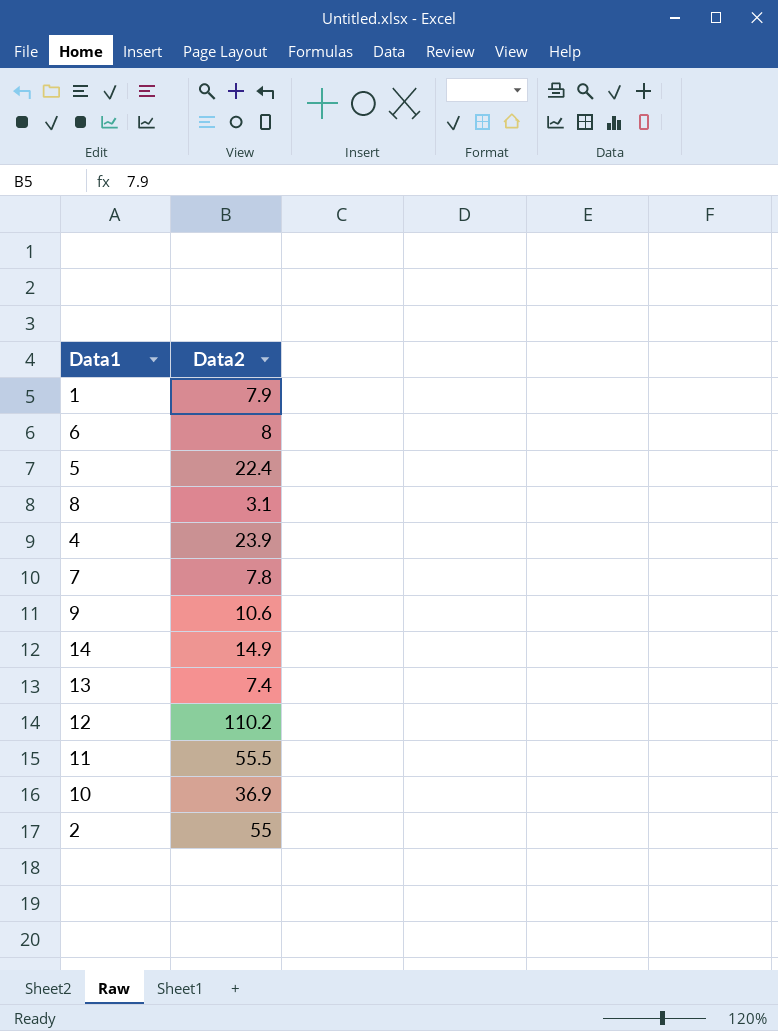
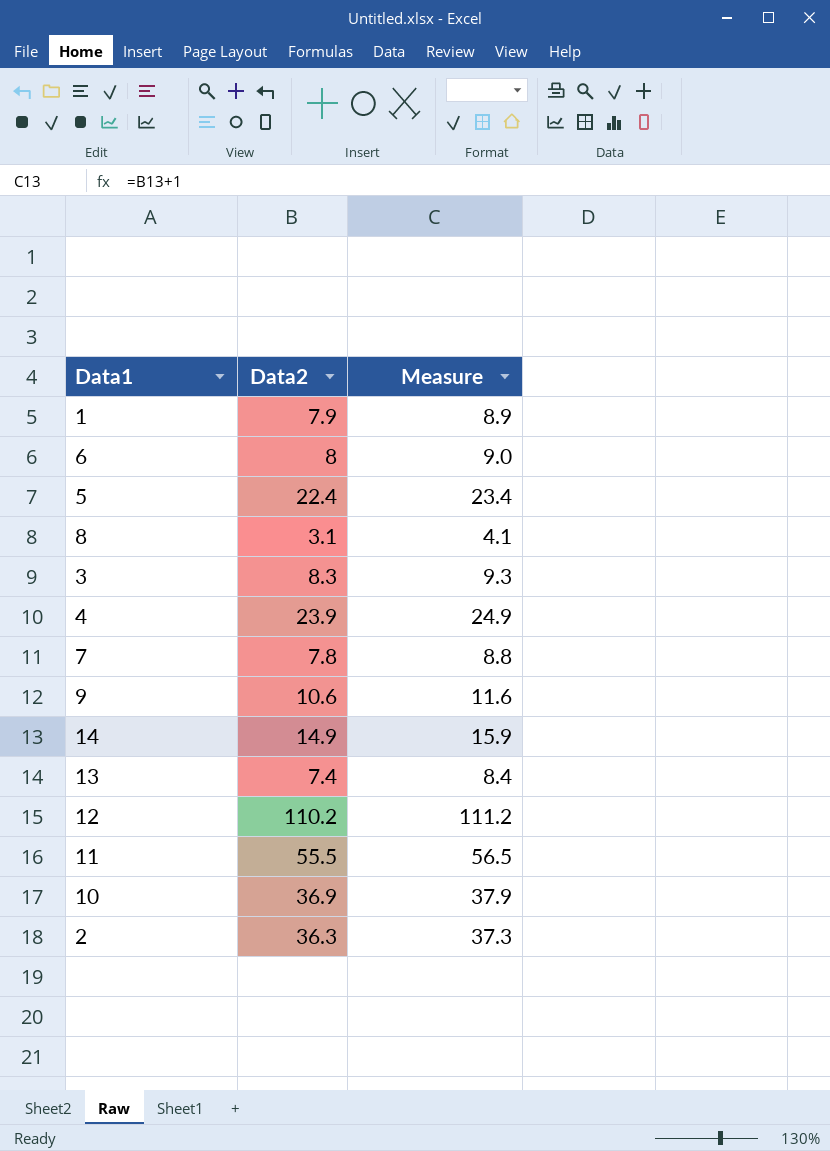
column Measure | formula: none -> [Data2] + 1
row 3: none -> 8.3 | 9.3
2 | Data2: 55 -> 36.3

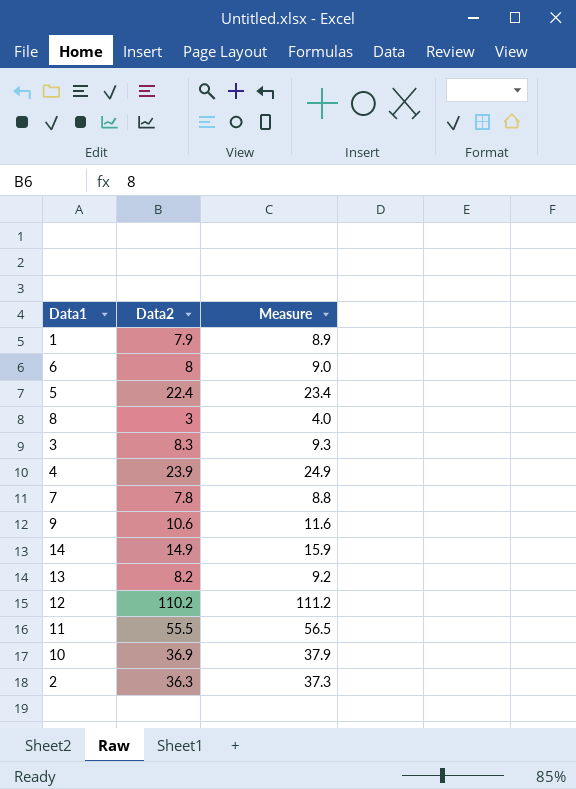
8 | Data2: 3.1 -> 3
8 | Measure: 4.1 -> 4.0
13 | Data2: 7.4 -> 8.2
13 | Measure: 8.4 -> 9.2

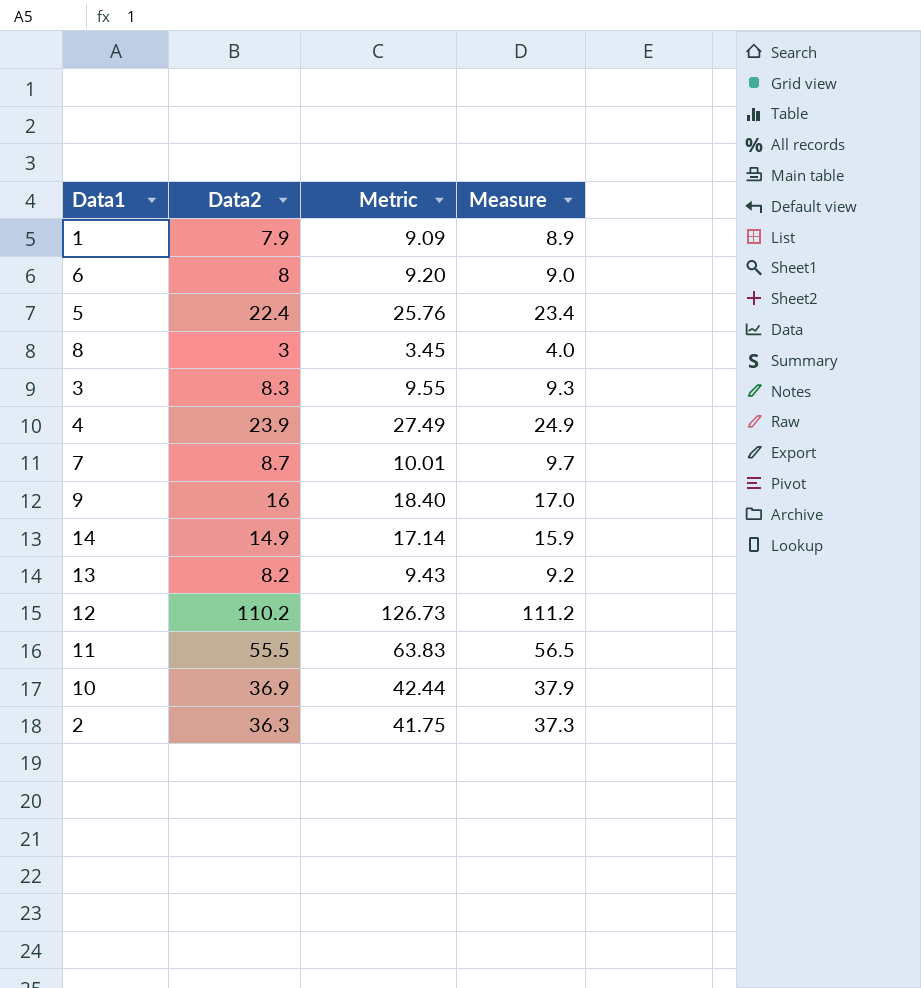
column Metric | formula: none -> [Data2] * 1.15
7 | Data2: 7.8 -> 8.7
7 | Measure: 8.8 -> 9.7
9 | Data2: 10.6 -> 16
9 | Measure: 11.6 -> 17.0

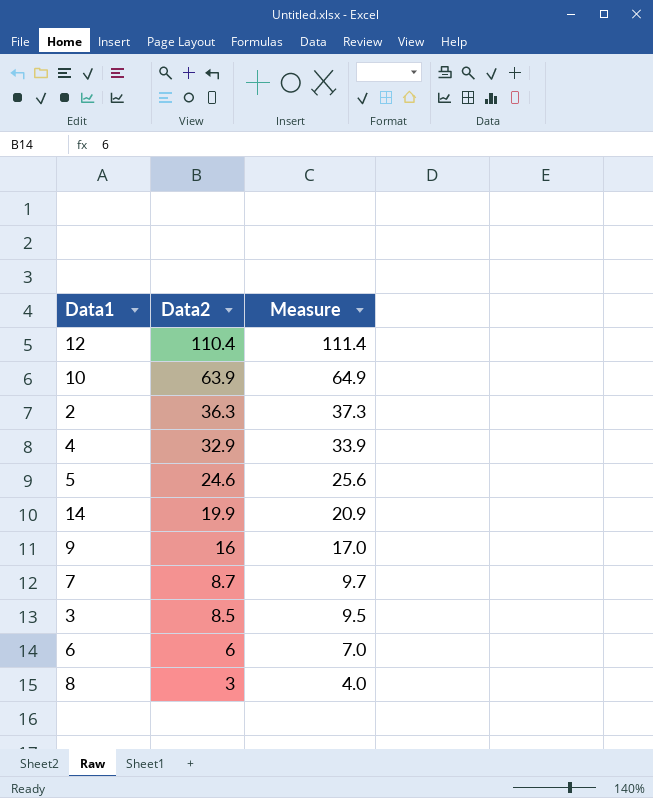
row order: none -> Data2 descending
column Metric | formula: [Data2] * 1.15 -> none
row 1: 7.9 | 9.09 | 8.9 -> none
row 13: 8.2 | 9.43 | 9.2 -> none
row 11: 55.5 | 63.83 | 56.5 -> none
12 | Data2: 110.2 -> 110.4
12 | Measure: 111.2 -> 111.4
10 | Data2: 36.9 -> 63.9
10 | Measure: 37.9 -> 64.9
4 | Data2: 23.9 -> 32.9
4 | Measure: 24.9 -> 33.9
5 | Data2: 22.4 -> 24.6
5 | Measure: 23.4 -> 25.6
14 | Data2: 14.9 -> 19.9
14 | Measure: 15.9 -> 20.9
3 | Data2: 8.3 -> 8.5
3 | Measure: 9.3 -> 9.5
6 | Data2: 8 -> 6
6 | Measure: 9.0 -> 7.0

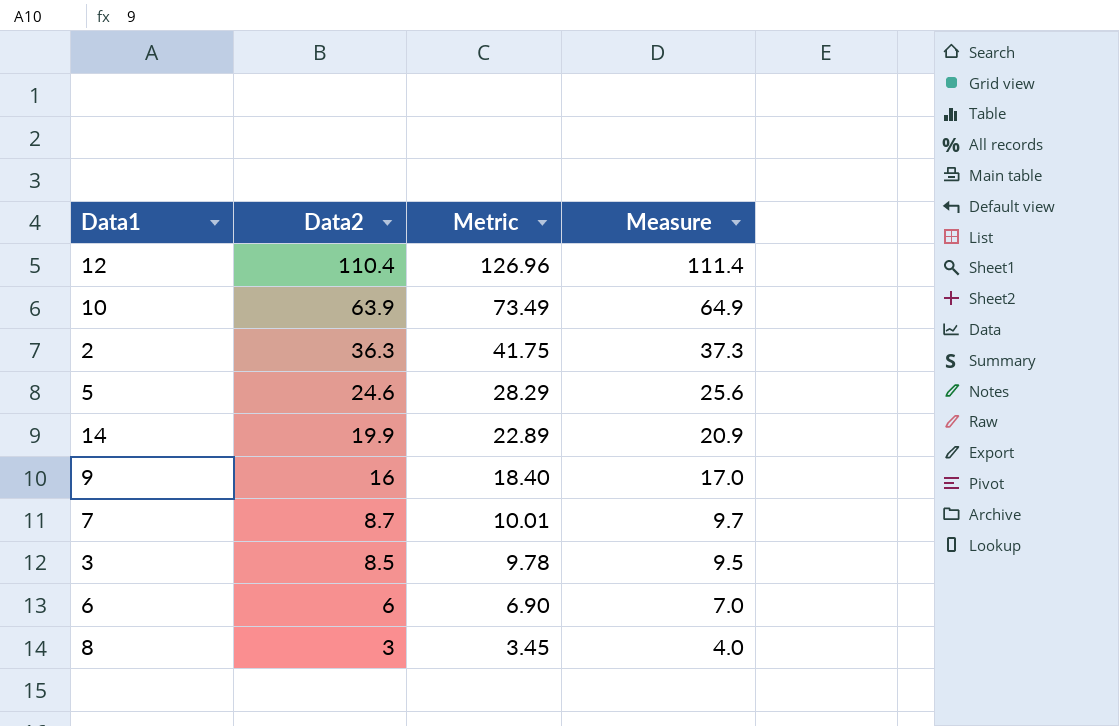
column Metric | formula: none -> [Data2] * 1.15
row 4: 32.9 | 33.9 -> none

